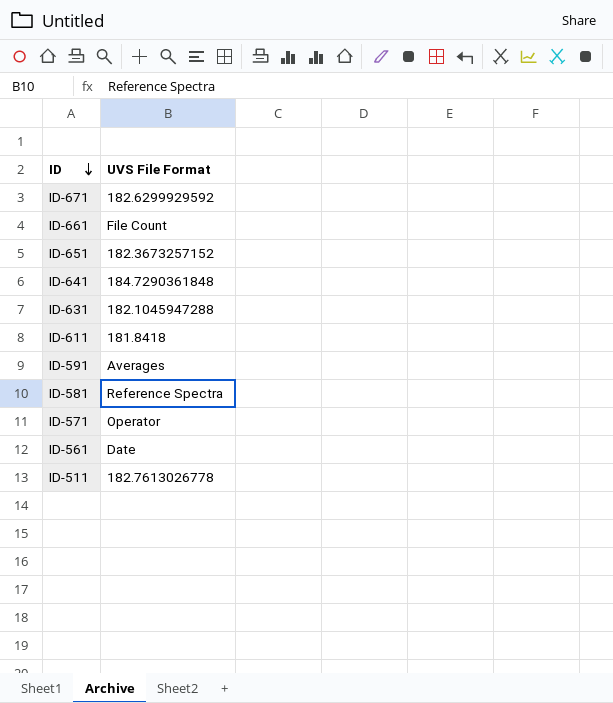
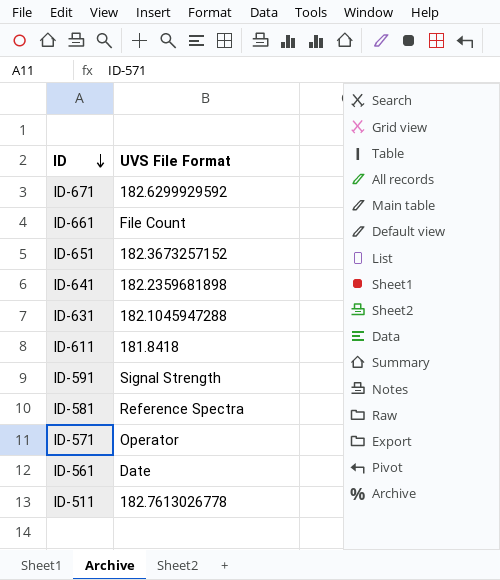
ID-641 | UVS File Format: 184.7290361848 -> 182.2359681898
ID-591 | UVS File Format: Averages -> Signal Strength

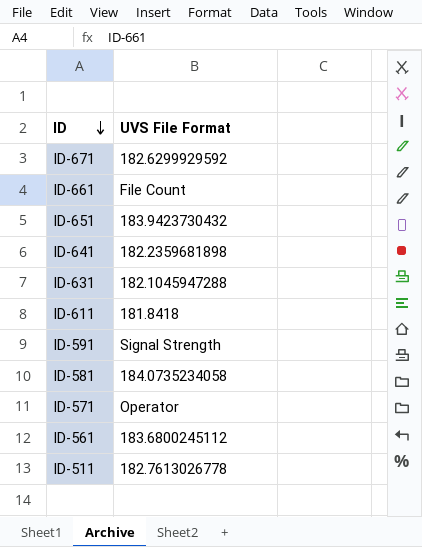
ID-651 | UVS File Format: 182.3673257152 -> 183.9423730432
ID-581 | UVS File Format: Reference Spectra -> 184.0735234058
ID-561 | UVS File Format: Date -> 183.6800245112

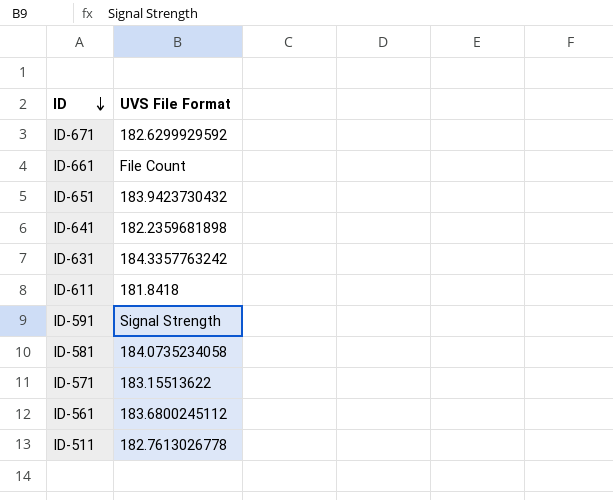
ID-631 | UVS File Format: 182.1045947288 -> 184.3357763242
ID-571 | UVS File Format: Operator -> 183.15513622

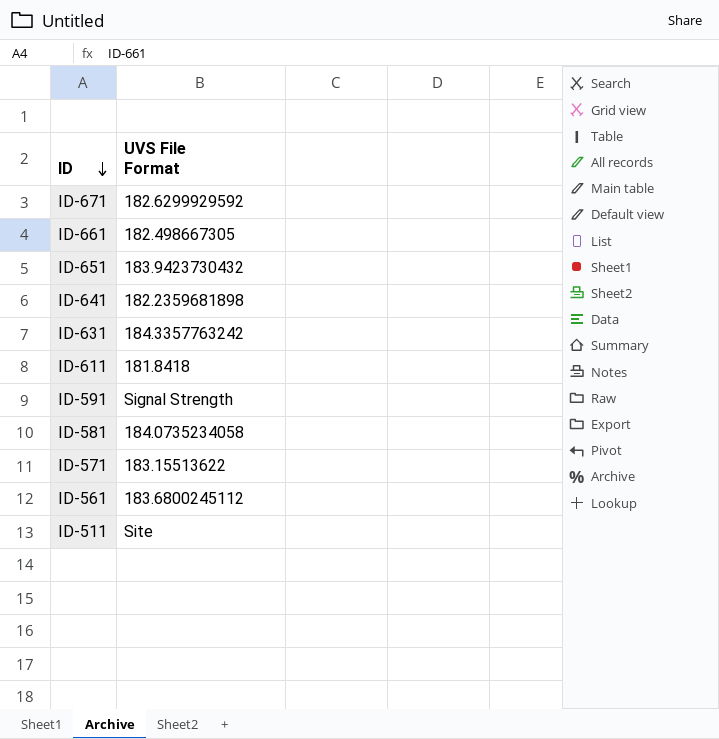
ID-661 | UVS File Format: File Count -> 182.498667305
ID-511 | UVS File Format: 182.7613026778 -> Site

